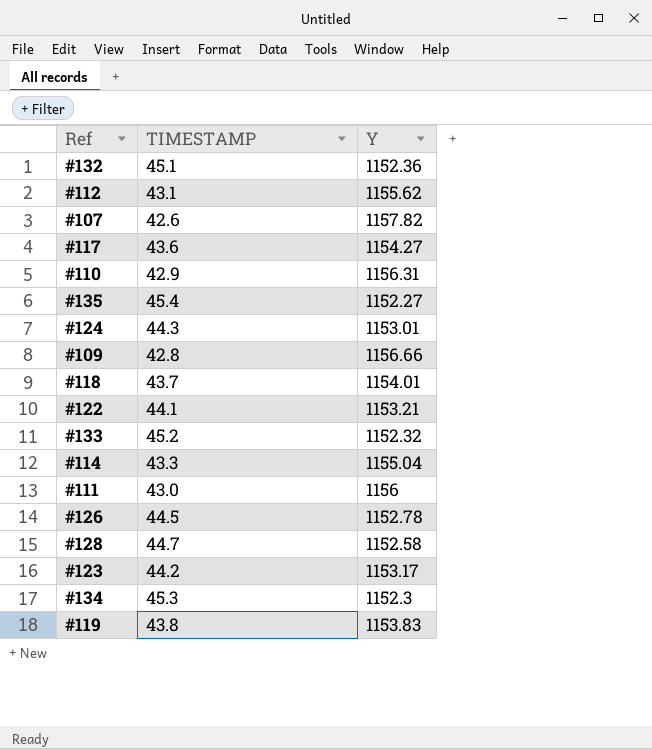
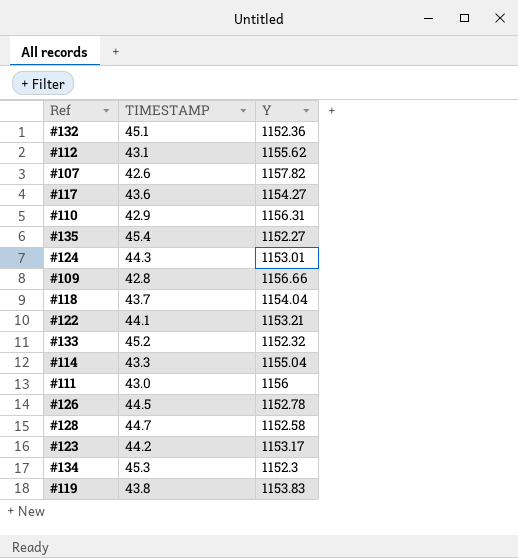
#118 | Y: 1154.01 -> 1154.04

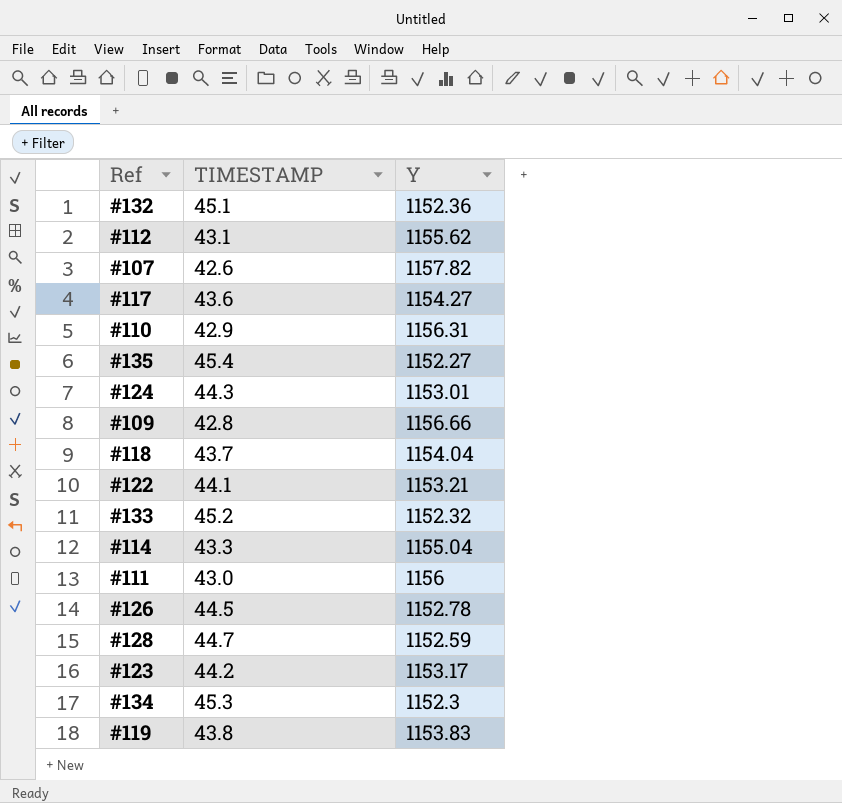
#128 | Y: 1152.58 -> 1152.59

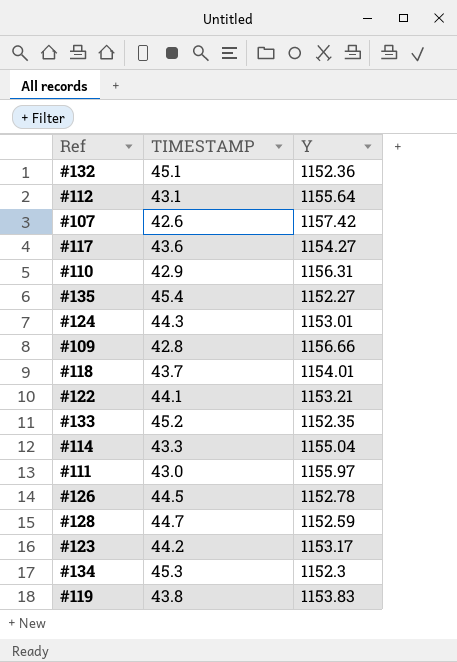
#112 | Y: 1155.62 -> 1155.64
#107 | Y: 1157.82 -> 1157.42
#118 | Y: 1154.04 -> 1154.01
#133 | Y: 1152.32 -> 1152.35
#111 | Y: 1156 -> 1155.97

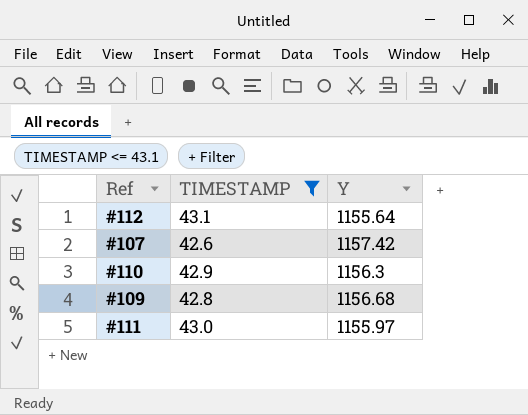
filter: none -> TIMESTAMP <= 43.1
#110 | Y: 1156.31 -> 1156.3
#109 | Y: 1156.66 -> 1156.68

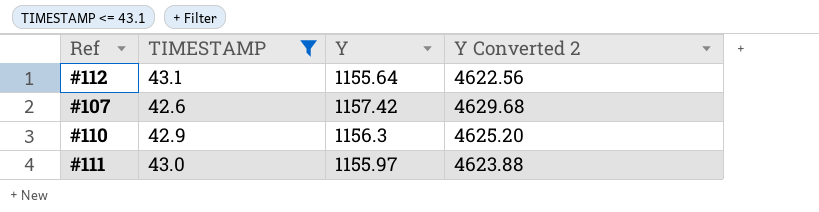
column Y Converted 2 | formula: none -> [Y] * 4
row #109: 42.8 | 1156.68 -> none

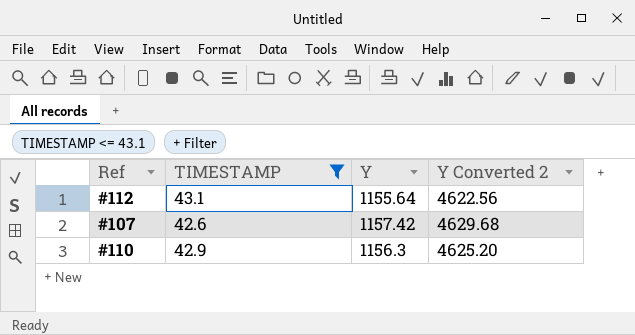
row #111: 43.0 | 1155.97 | 4623.88 -> none

